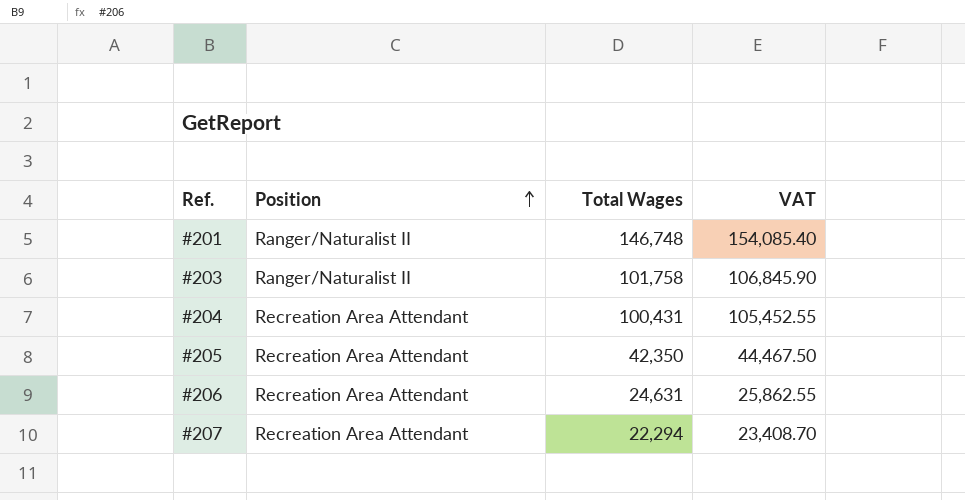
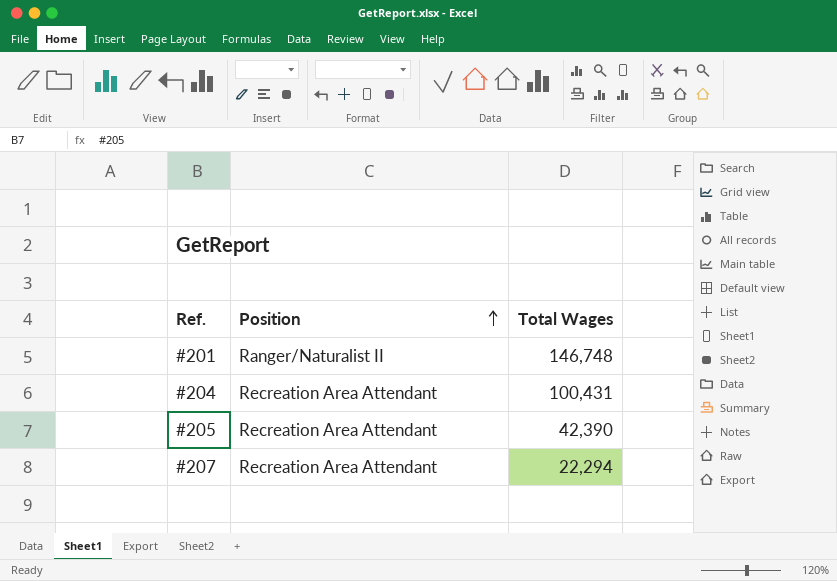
column VAT | formula: [Total Wages] * 1.05 -> none
row #203: Ranger/Naturalist II | 101,758 | 106,845.90 -> none
row #206: Recreation Area Attendant | 24,631 | 25,862.55 -> none
#205 | Total Wages: 42,350 -> 42,390

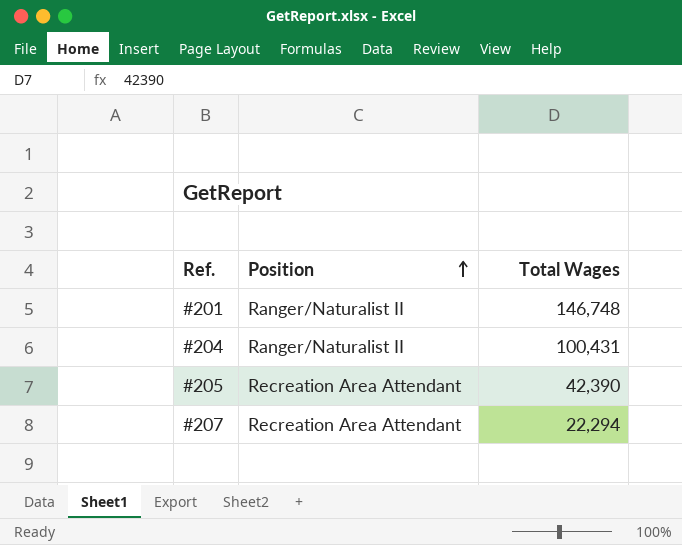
#204 | Position: Recreation Area Attendant -> Ranger/Naturalist II

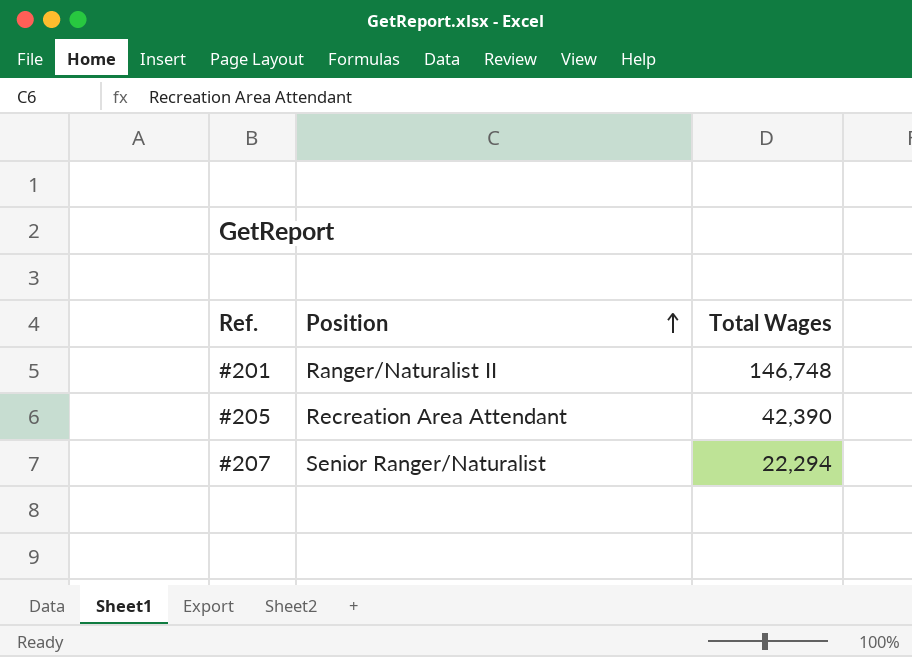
row #204: Ranger/Naturalist II | 100,431 -> none
#207 | Position: Recreation Area Attendant -> Senior Ranger/Naturalist

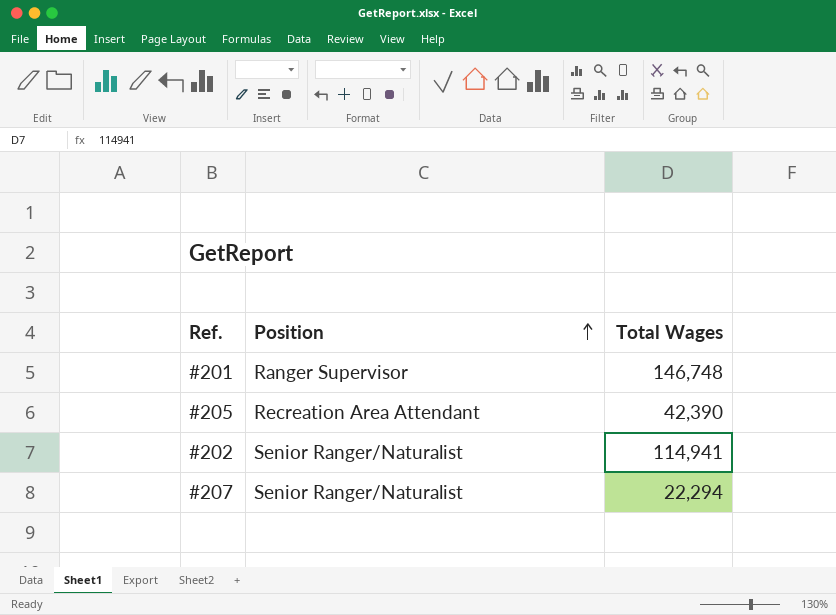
#201 | Position: Ranger/Naturalist II -> Ranger Supervisor
row #202: none -> Senior Ranger/Naturalist | 114,941

